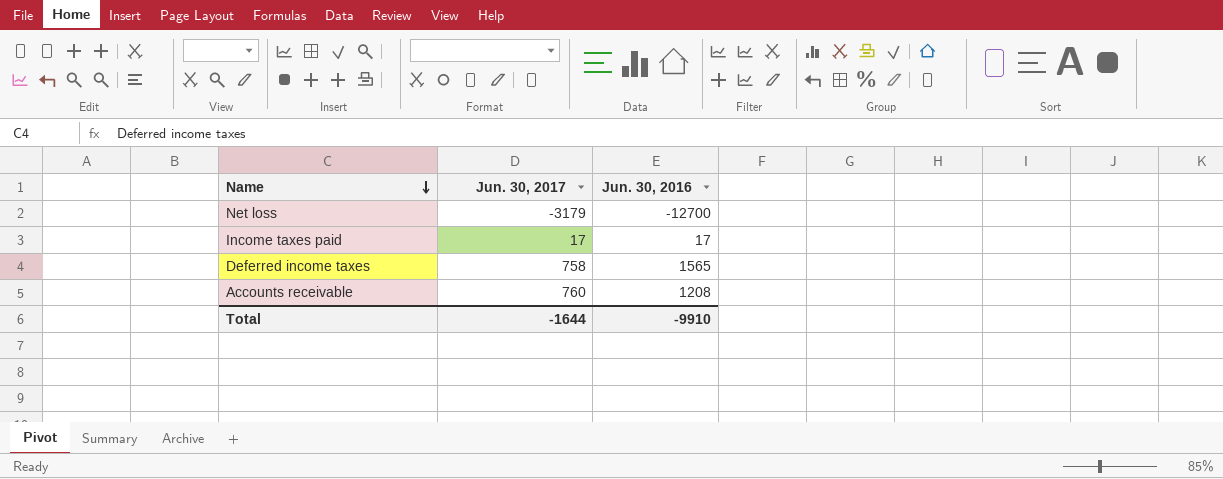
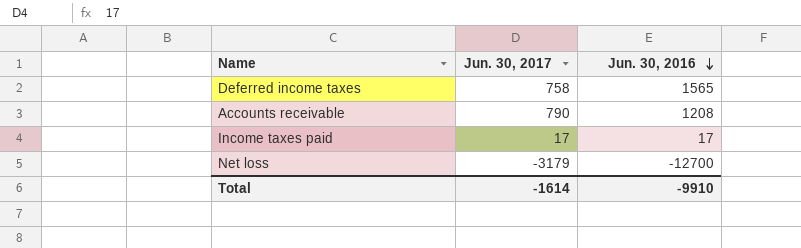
row order: Name descending -> Jun. 30, 2016 descending
Accounts receivable | Jun. 30, 2017: 760 -> 790
Total | Jun. 30, 2017: -1644 -> -1614

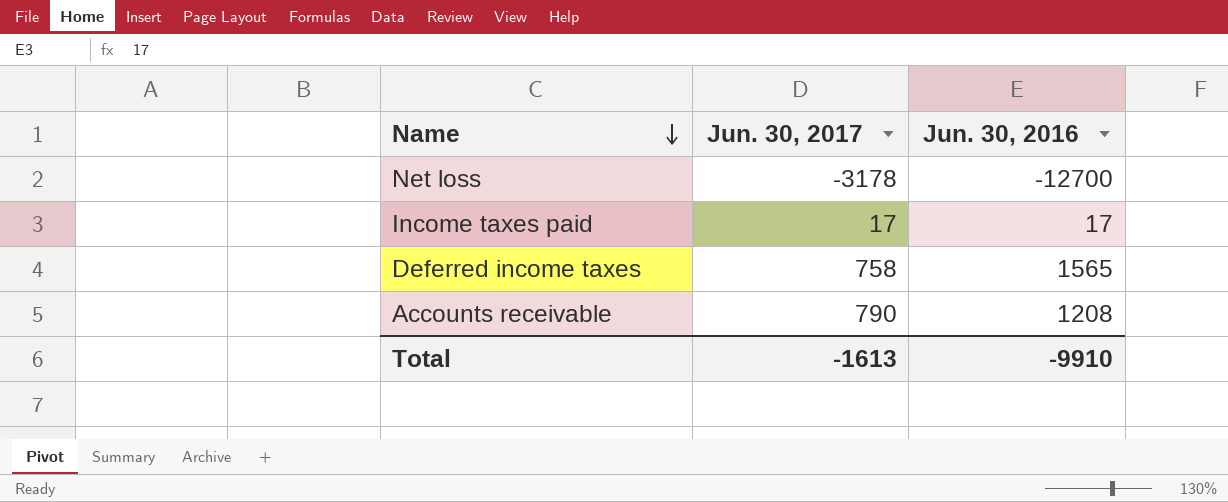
row order: Jun. 30, 2016 descending -> Name descending
Net loss | Jun. 30, 2017: -3179 -> -3178
Total | Jun. 30, 2017: -1614 -> -1613

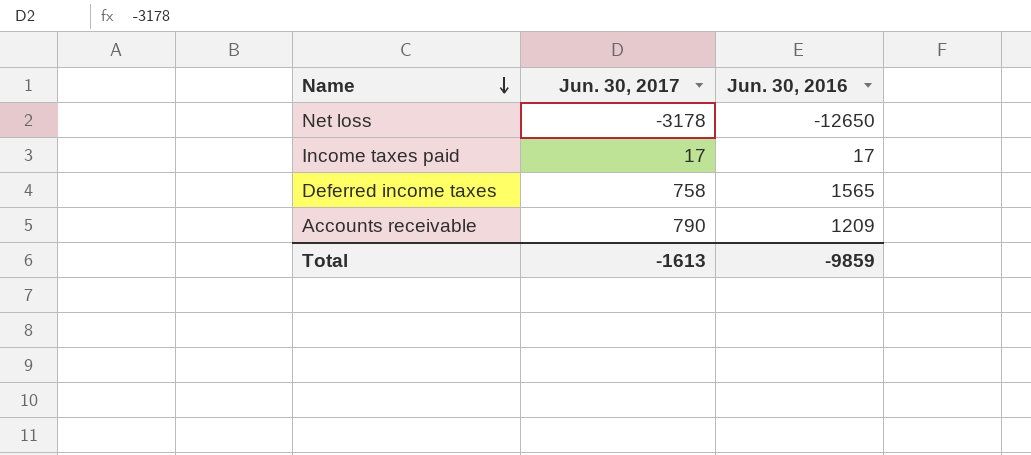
Net loss | Jun. 30, 2016: -12700 -> -12650
Accounts receivable | Jun. 30, 2016: 1208 -> 1209
Total | Jun. 30, 2016: -9910 -> -9859

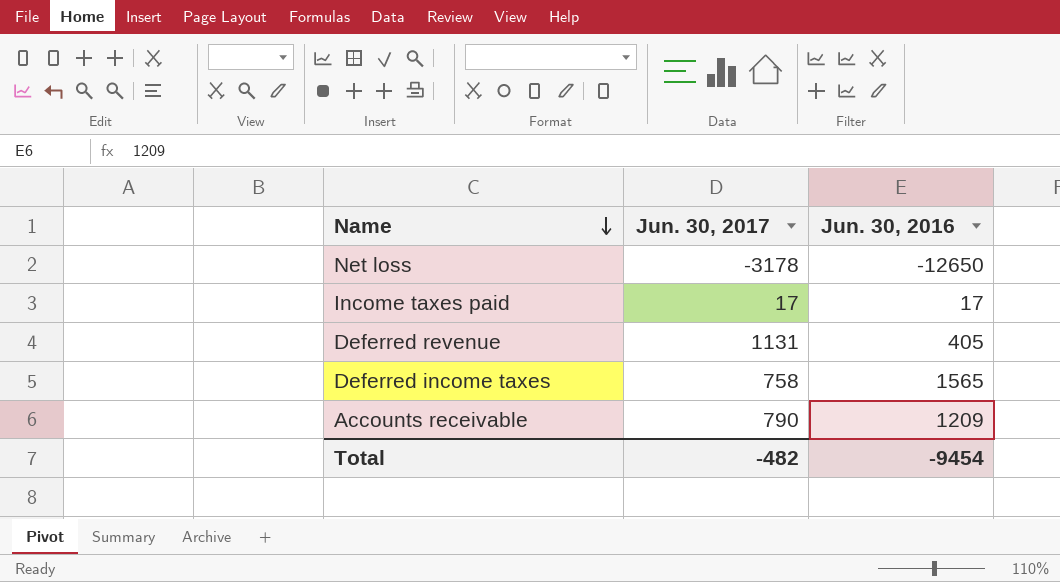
row Deferred revenue: none -> 1131 | 405
Total | Jun. 30, 2017: -1613 -> -482
Total | Jun. 30, 2016: -9859 -> -9454

